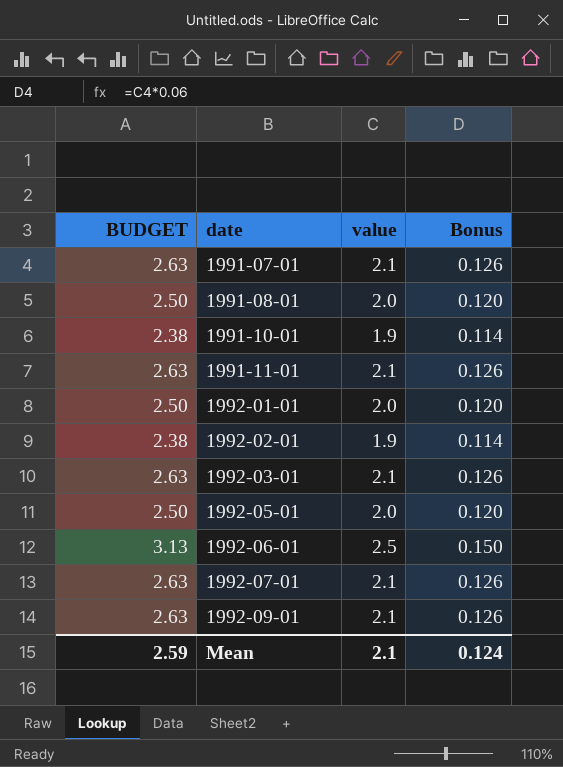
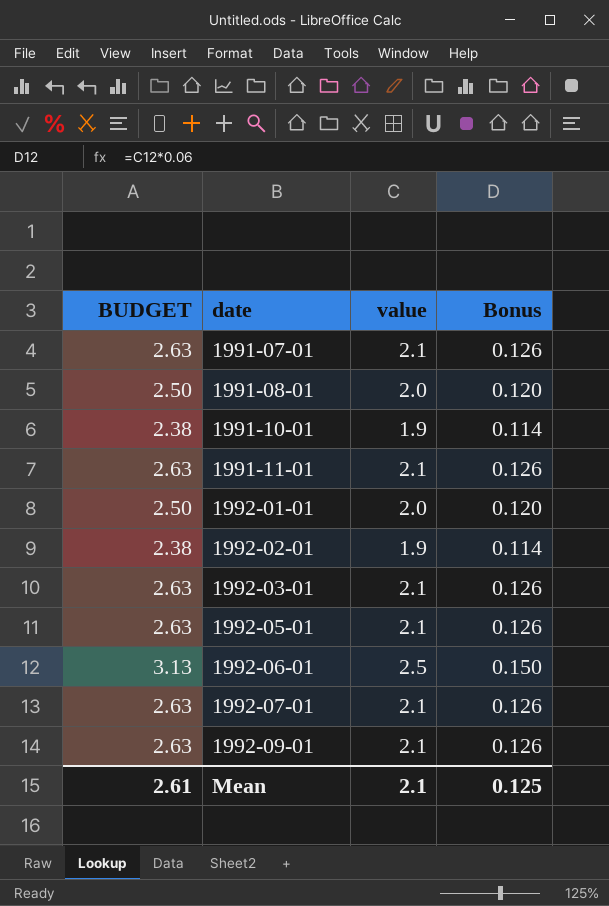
1992-05-01 | BUDGET: 2.50 -> 2.63
1992-05-01 | value: 2.0 -> 2.1
1992-05-01 | Bonus: 0.120 -> 0.126
Mean | BUDGET: 2.59 -> 2.61
Mean | Bonus: 0.124 -> 0.125

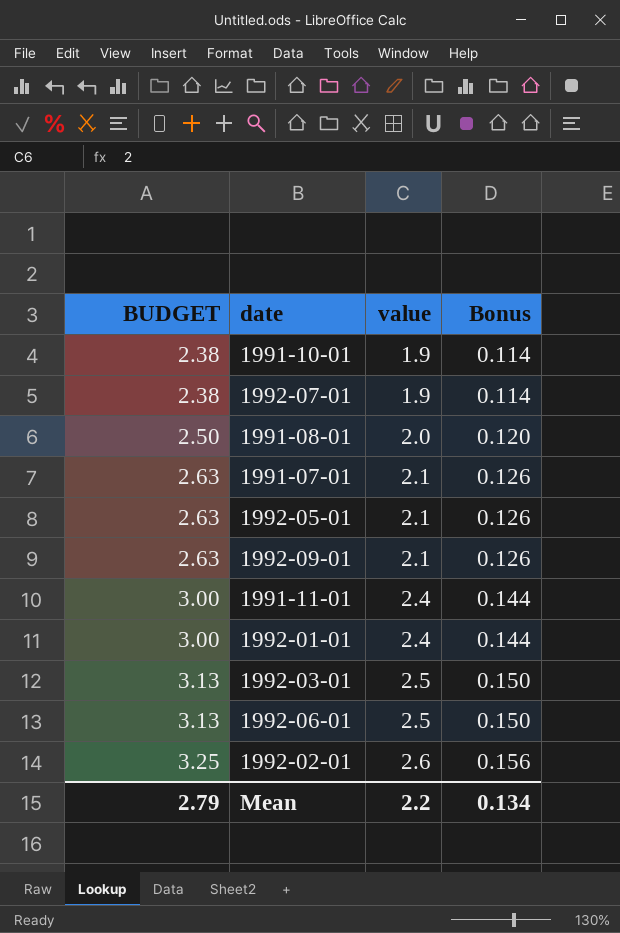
row order: date ascending -> BUDGET ascending
1992-07-01 | BUDGET: 2.63 -> 2.38
1992-07-01 | value: 2.1 -> 1.9
1992-07-01 | Bonus: 0.126 -> 0.114
1991-11-01 | BUDGET: 2.63 -> 3.00
1991-11-01 | value: 2.1 -> 2.4
1991-11-01 | Bonus: 0.126 -> 0.144
1992-01-01 | BUDGET: 2.50 -> 3.00
1992-01-01 | value: 2.0 -> 2.4
1992-01-01 | Bonus: 0.120 -> 0.144
1992-03-01 | BUDGET: 2.63 -> 3.13
1992-03-01 | value: 2.1 -> 2.5
1992-03-01 | Bonus: 0.126 -> 0.150
1992-02-01 | BUDGET: 2.38 -> 3.25
1992-02-01 | value: 1.9 -> 2.6
1992-02-01 | Bonus: 0.114 -> 0.156
Mean | BUDGET: 2.61 -> 2.79
Mean | value: 2.1 -> 2.2
Mean | Bonus: 0.125 -> 0.134

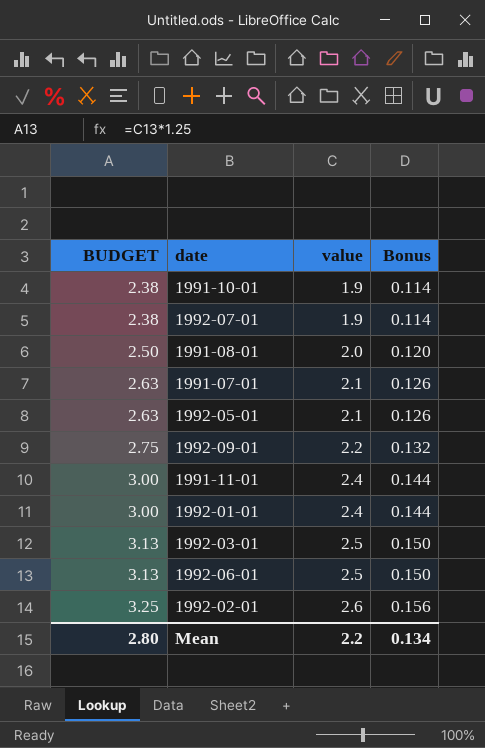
1992-09-01 | BUDGET: 2.63 -> 2.75
1992-09-01 | value: 2.1 -> 2.2
1992-09-01 | Bonus: 0.126 -> 0.132
Mean | BUDGET: 2.79 -> 2.80

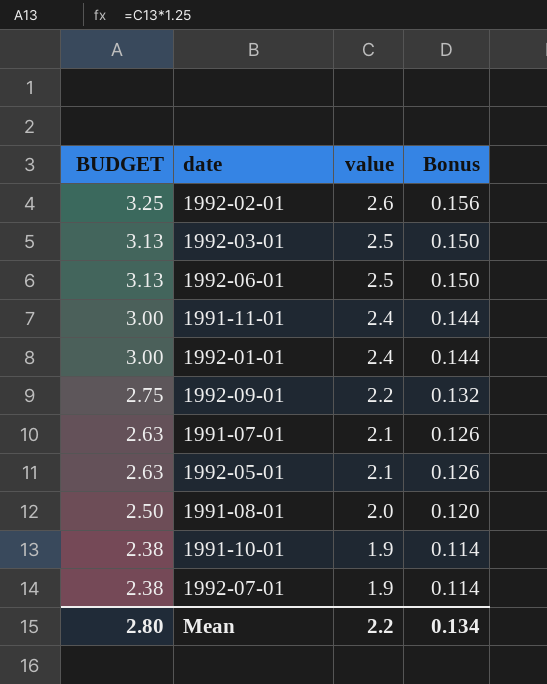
row order: BUDGET ascending -> BUDGET descending

